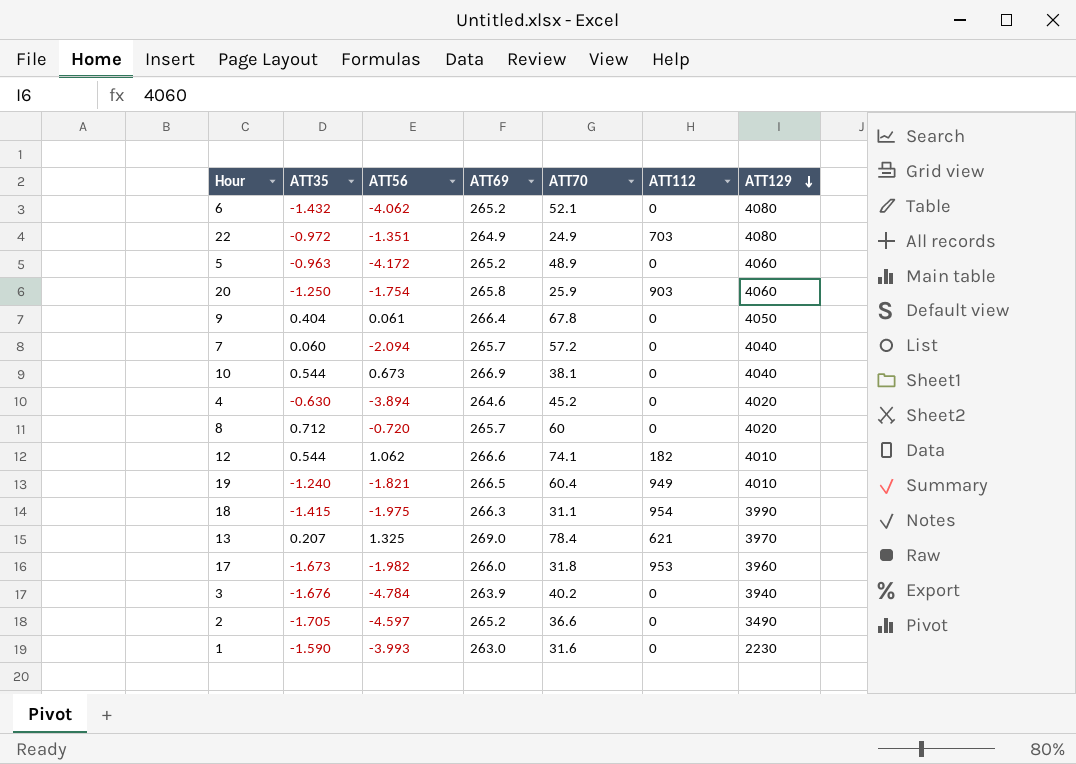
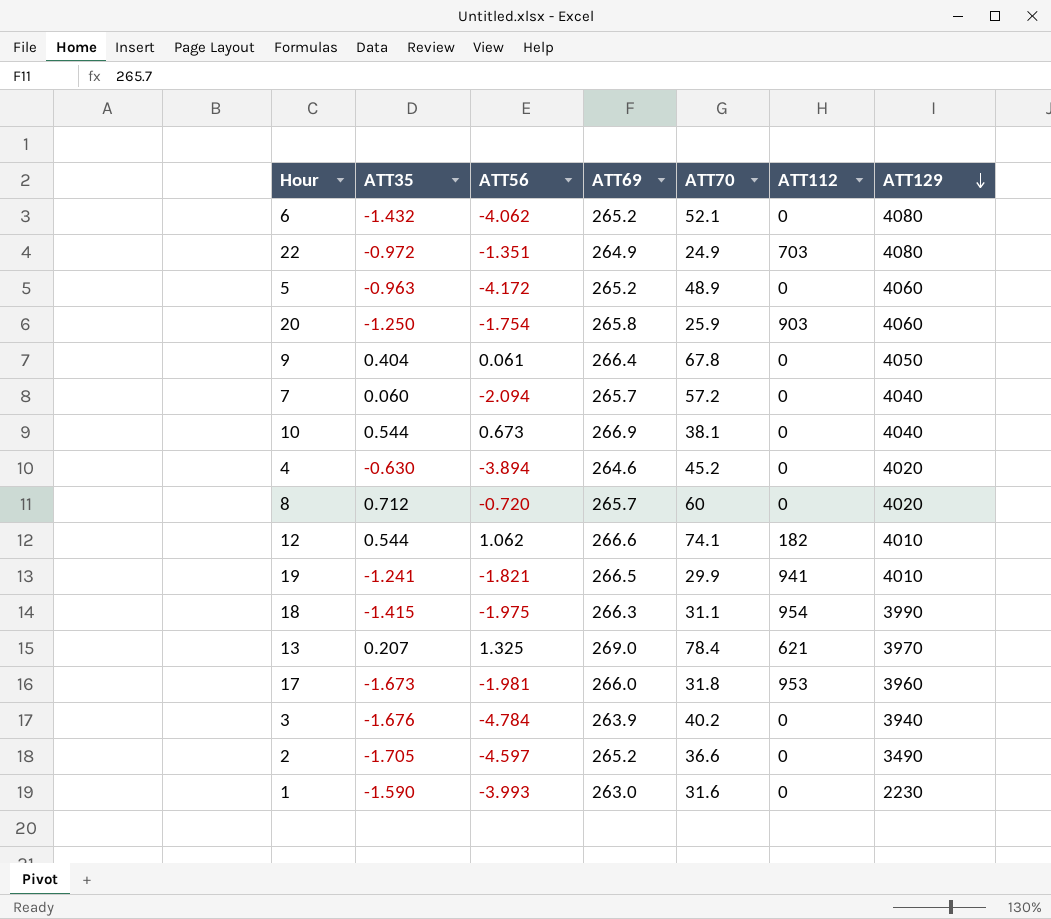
19 | ATT35: -1.240 -> -1.241
19 | ATT70: 60.4 -> 29.9
19 | ATT112: 949 -> 941
17 | ATT56: -1.982 -> -1.981

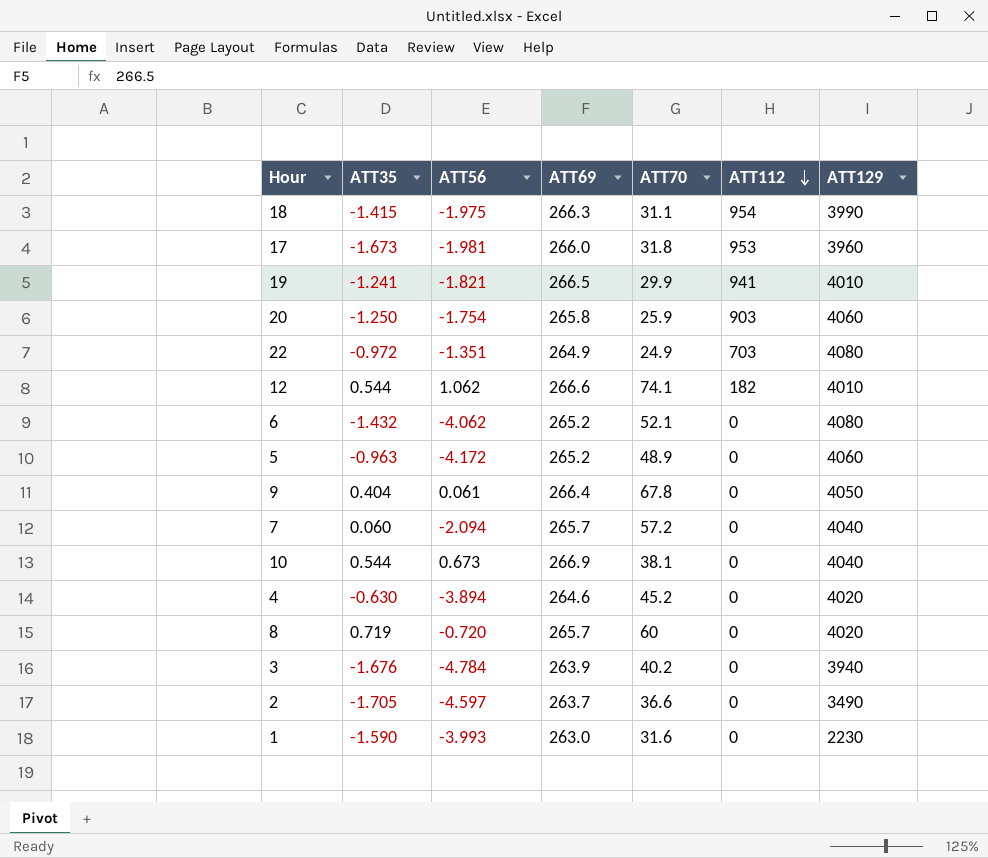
row order: ATT129 descending -> ATT112 descending
row 13: 0.207 | 1.325 | 269.0 | 78.4 | 621 | 3970 -> none
8 | ATT35: 0.712 -> 0.719
2 | ATT69: 265.2 -> 263.7

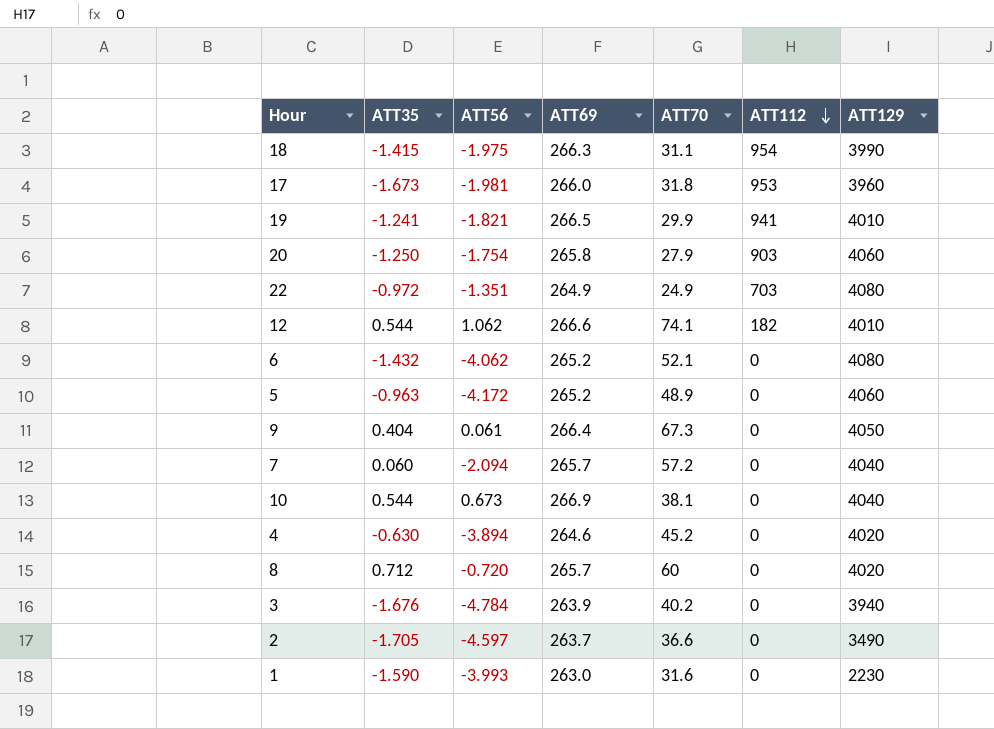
20 | ATT70: 25.9 -> 27.9
9 | ATT70: 67.8 -> 67.3
8 | ATT35: 0.719 -> 0.712

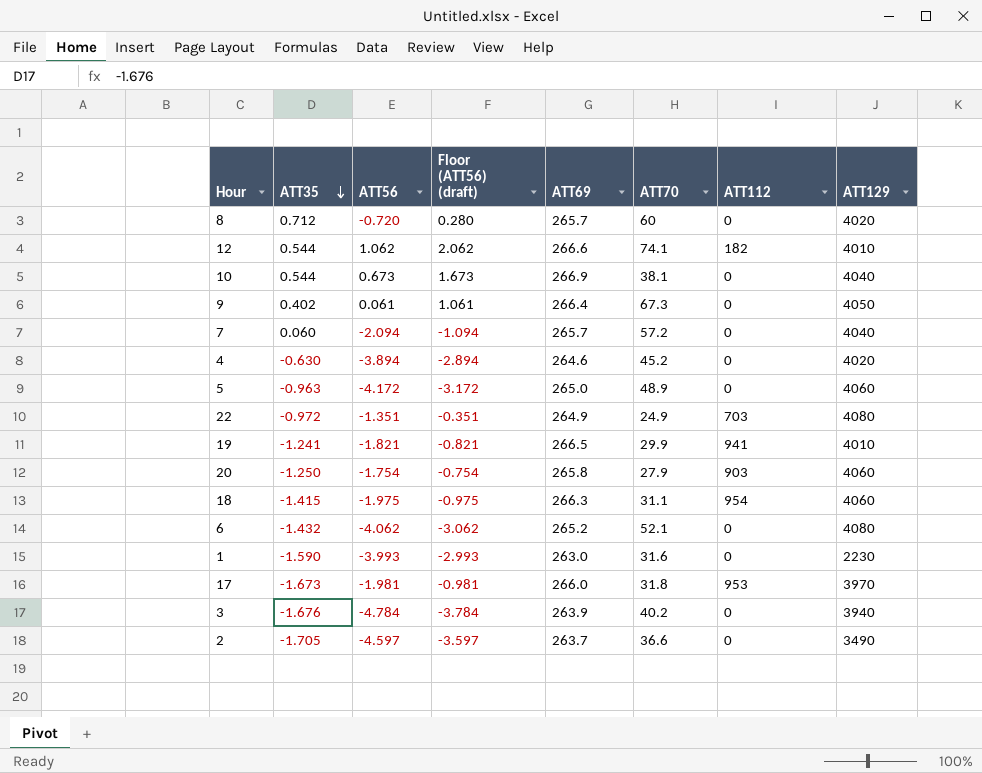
row order: ATT112 descending -> ATT35 descending
column Floor (ATT56) (draft) | formula: none -> [ATT56] + 1
9 | ATT35: 0.404 -> 0.402
5 | ATT69: 265.2 -> 265.0
18 | ATT129: 3990 -> 4060
17 | ATT129: 3960 -> 3970

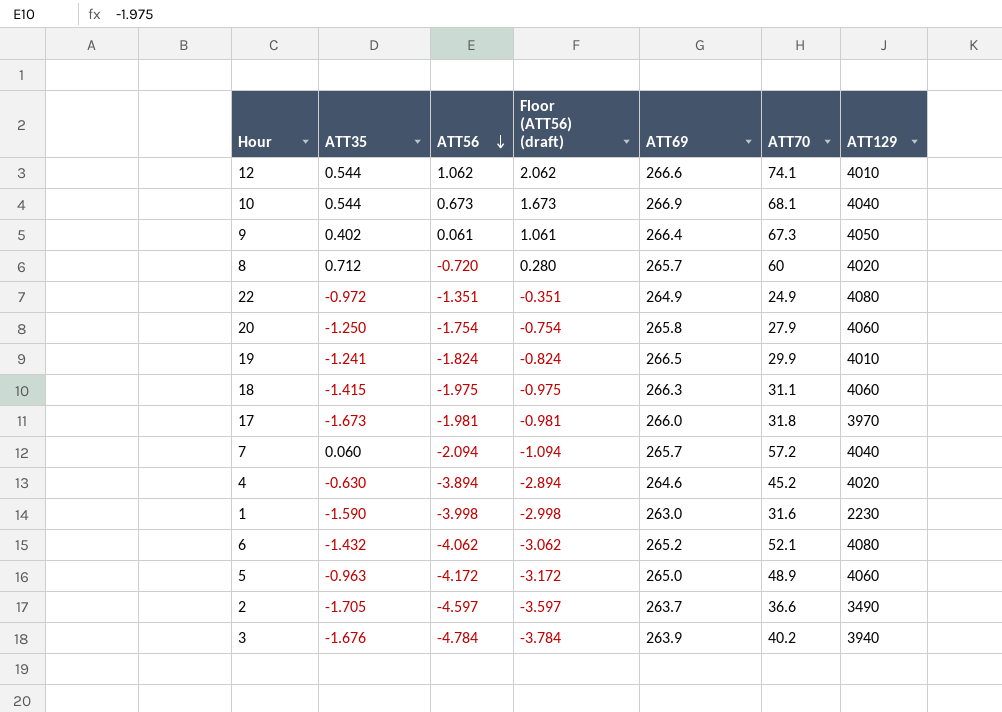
row order: ATT35 descending -> ATT56 descending
column ATT112 | position: 7 -> none
10 | ATT70: 38.1 -> 68.1
19 | ATT56: -1.821 -> -1.824
19 | Floor (ATT56) (draft): -0.821 -> -0.824
1 | ATT56: -3.993 -> -3.998
1 | Floor (ATT56) (draft): -2.993 -> -2.998

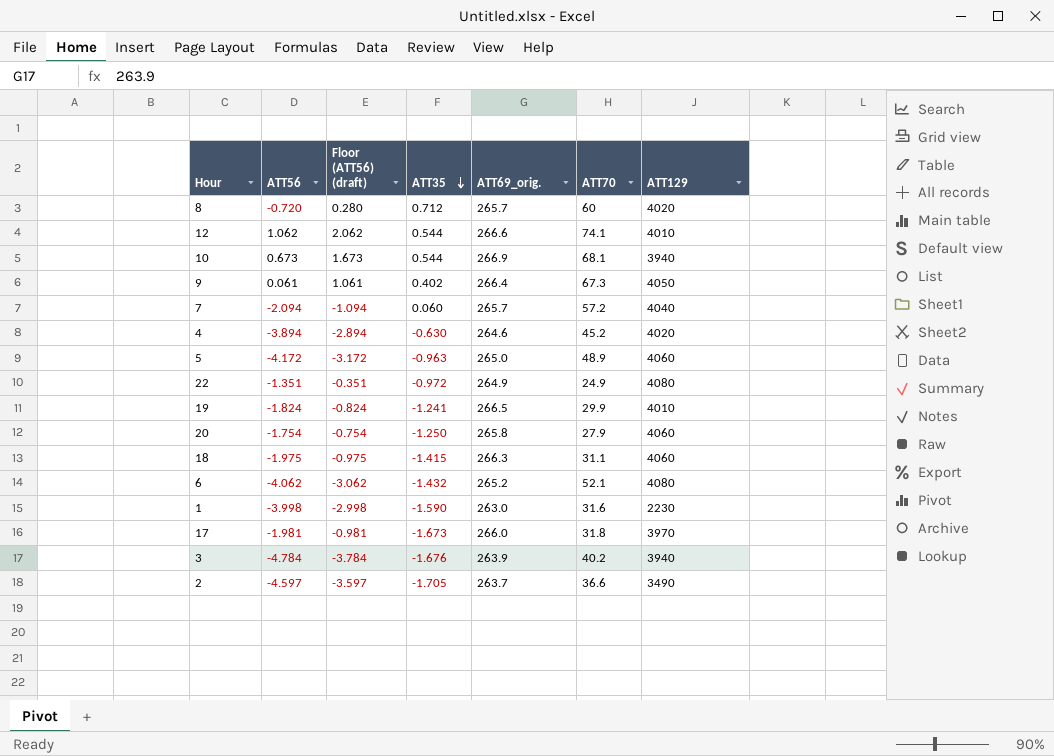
row order: ATT56 descending -> ATT35 descending
column ATT35 | position: 2 -> 4
column name: ATT69 -> ATT69_orig.
10 | ATT129: 4040 -> 3940

